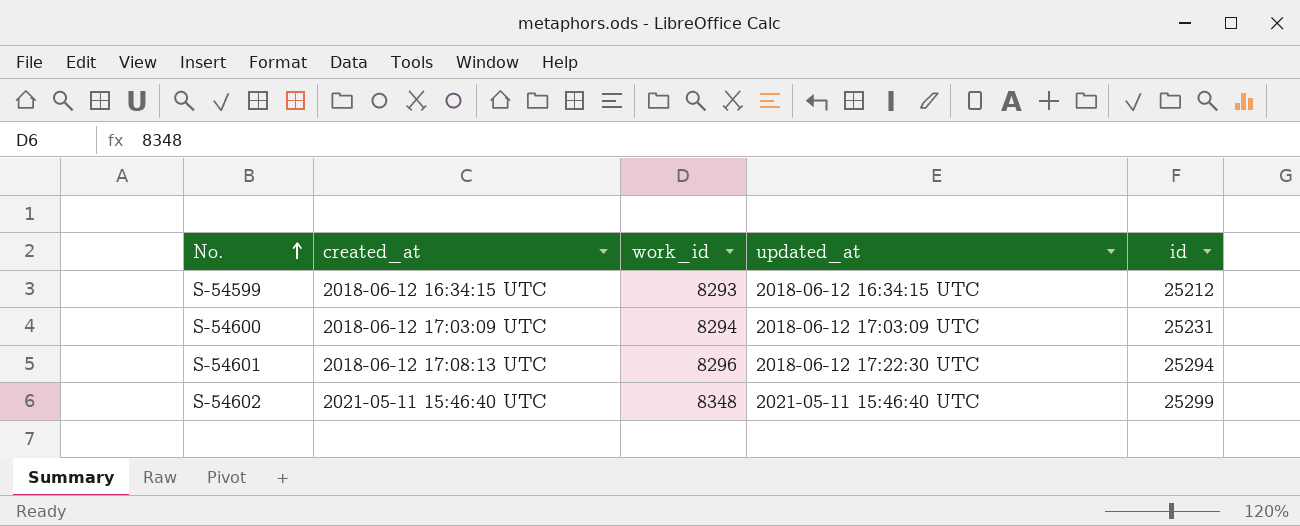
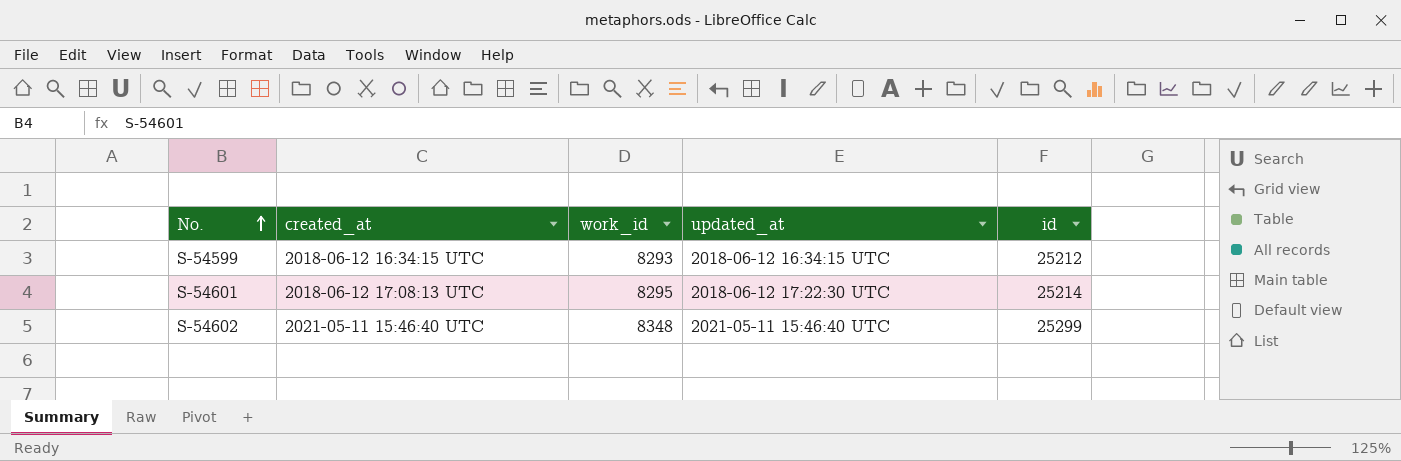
row S-54600: 2018-06-12 17:03:09 UTC | 8294 | 2018-06-12 17:03:09 UTC | 25231 -> none
S-54601 | work_id: 8296 -> 8295
S-54601 | id: 25294 -> 25214

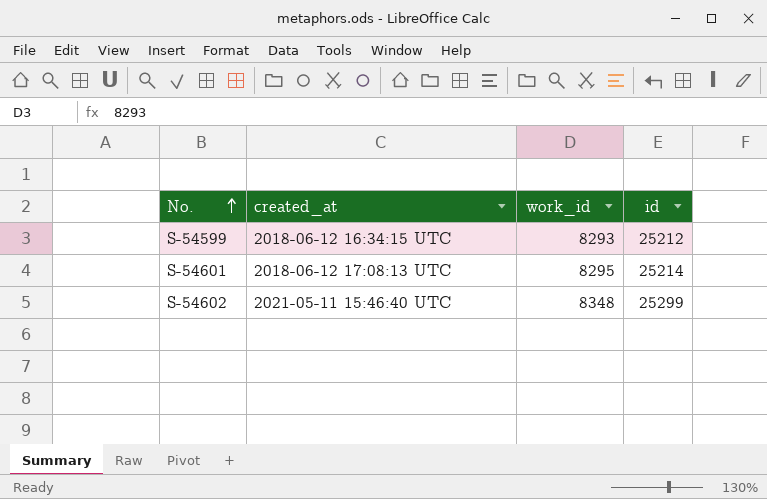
column updated_at | position: 4 -> none

